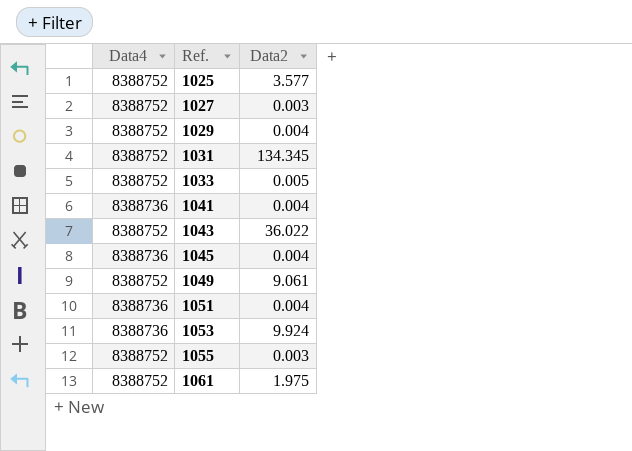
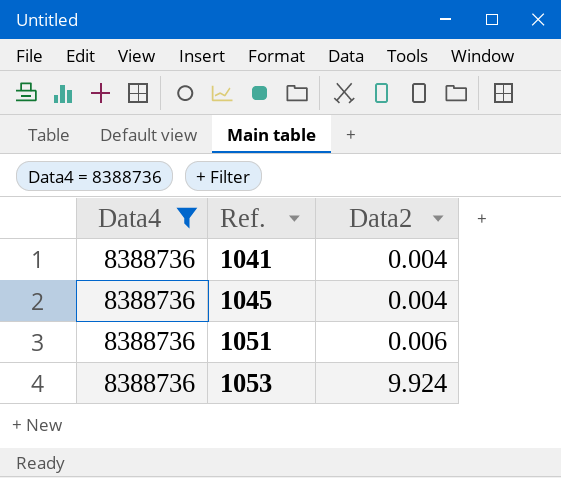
filter: none -> Data4 = 8388736
1051 | Data2: 0.004 -> 0.006

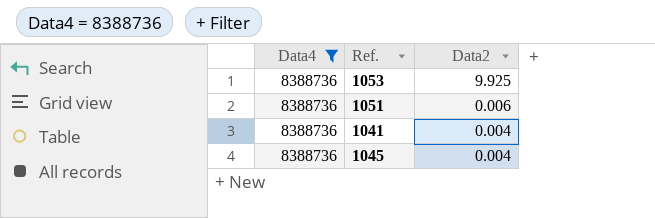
row order: Ref. ascending -> Data2 descending
1053 | Data2: 9.924 -> 9.925

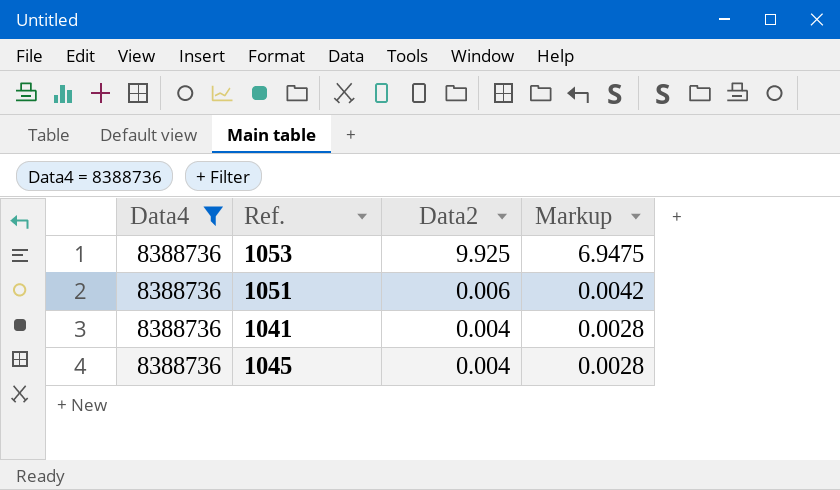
column Markup | formula: none -> [Data2] * 0.7

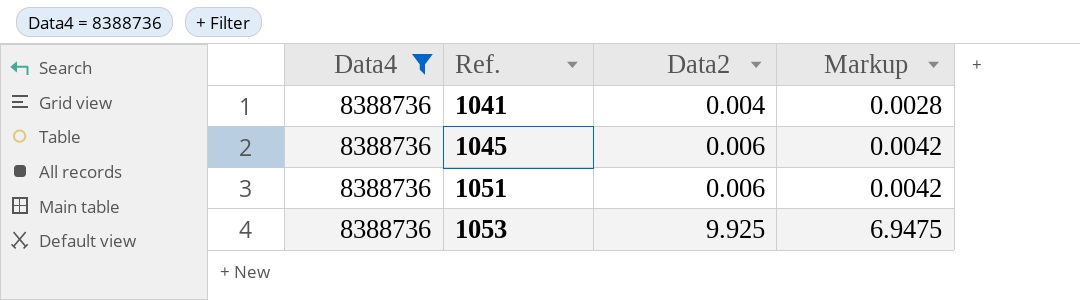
row order: Data2 descending -> Ref. ascending
1045 | Data2: 0.004 -> 0.006
1045 | Markup: 0.0028 -> 0.0042

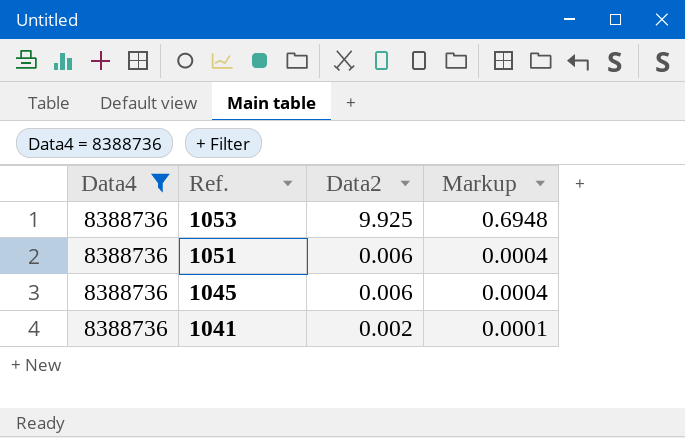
row order: Ref. ascending -> Ref. descending
column Markup | formula: [Data2] * 0.7 -> [Data2] * 0.07
1041 | Data2: 0.004 -> 0.002

